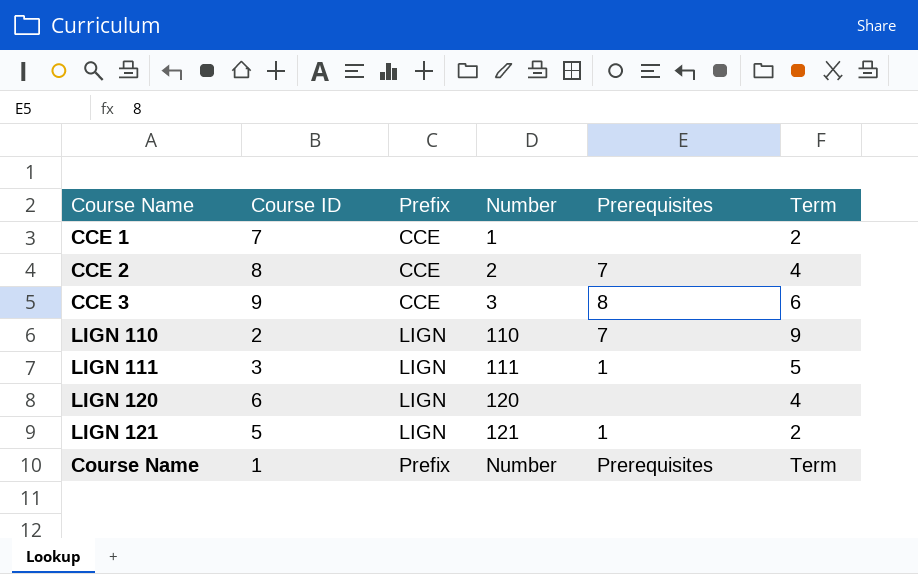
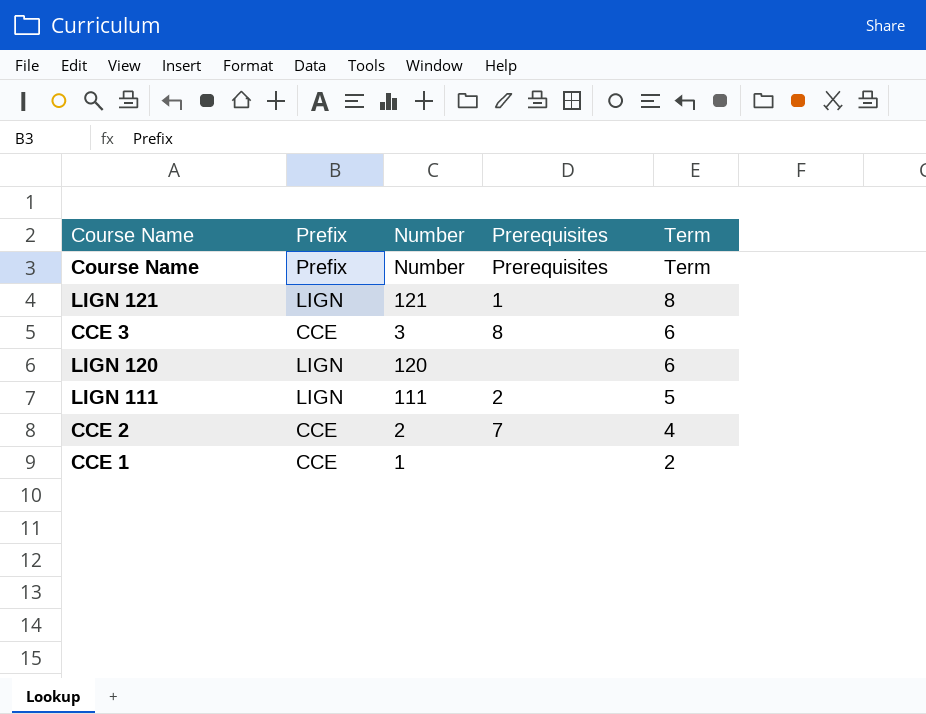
row order: Prefix ascending -> Term descending
column Course ID | position: 2 -> none
row LIGN 110: 2 | LIGN | 110 | 7 | 9 -> none
LIGN 121 | Term: 2 -> 8
LIGN 120 | Term: 4 -> 6
LIGN 111 | Prerequisites: 1 -> 2

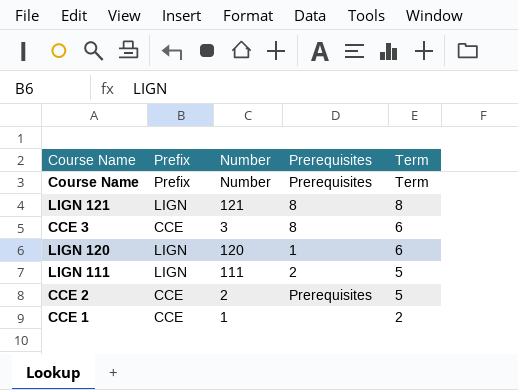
LIGN 121 | Prerequisites: 1 -> 8
LIGN 120 | Prerequisites: none -> 1
CCE 2 | Prerequisites: 7 -> Prerequisites
CCE 2 | Term: 4 -> 5

